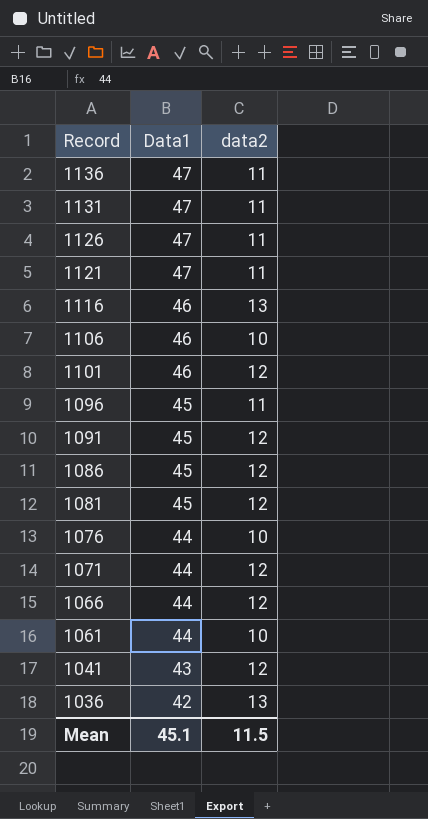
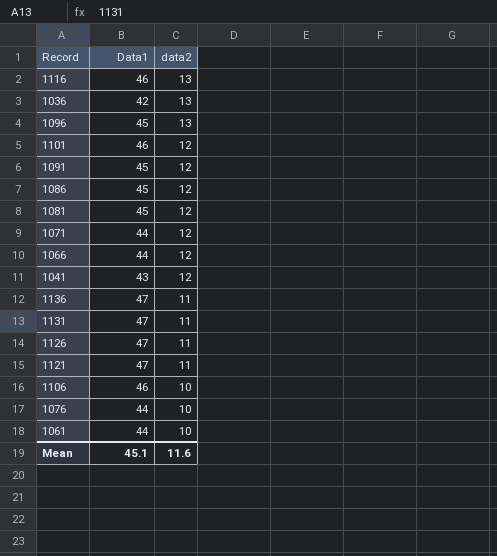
row order: Record descending -> data2 descending
1096 | data2: 11 -> 13
Mean | data2: 11.5 -> 11.6

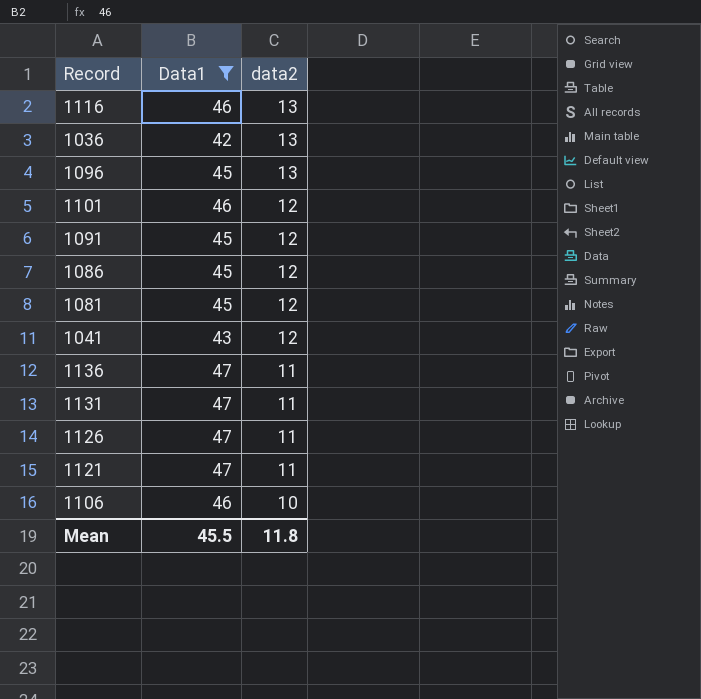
filter: none -> Data1 != 44
Mean | Data1: 45.1 -> 45.5
Mean | data2: 11.6 -> 11.8

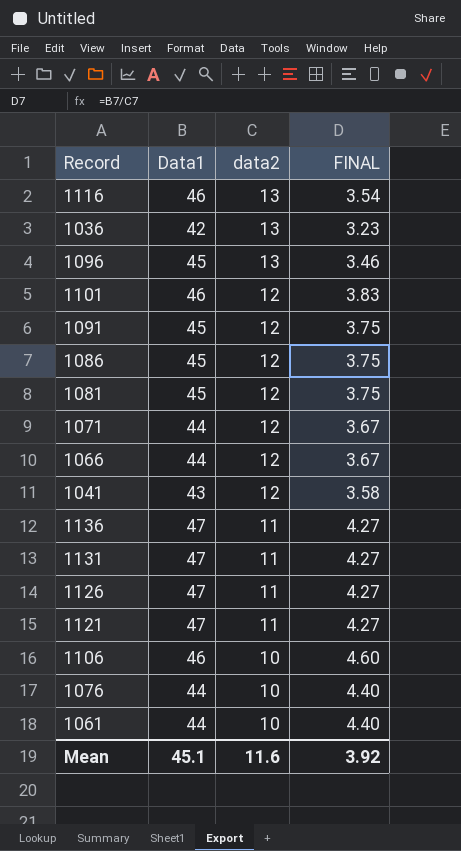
filter: Data1 != 44 -> none
column FINAL | formula: none -> [Data1] / [data2]
Mean | Data1: 45.5 -> 45.1
Mean | data2: 11.8 -> 11.6

